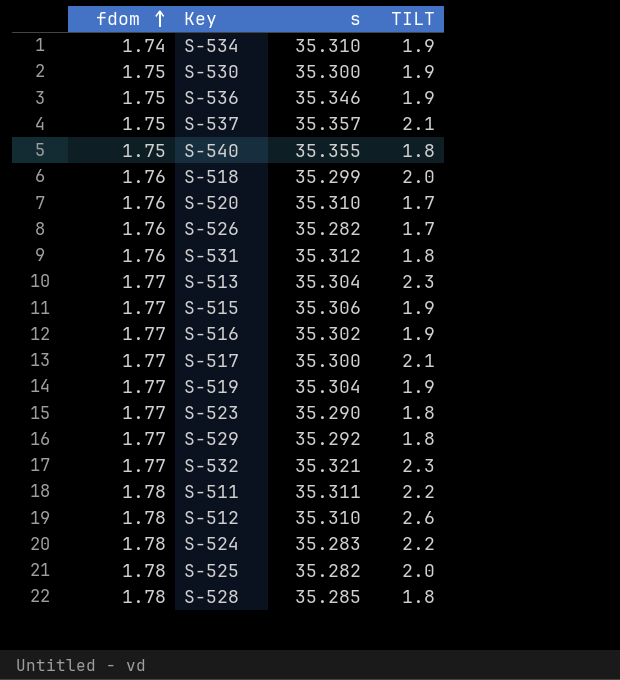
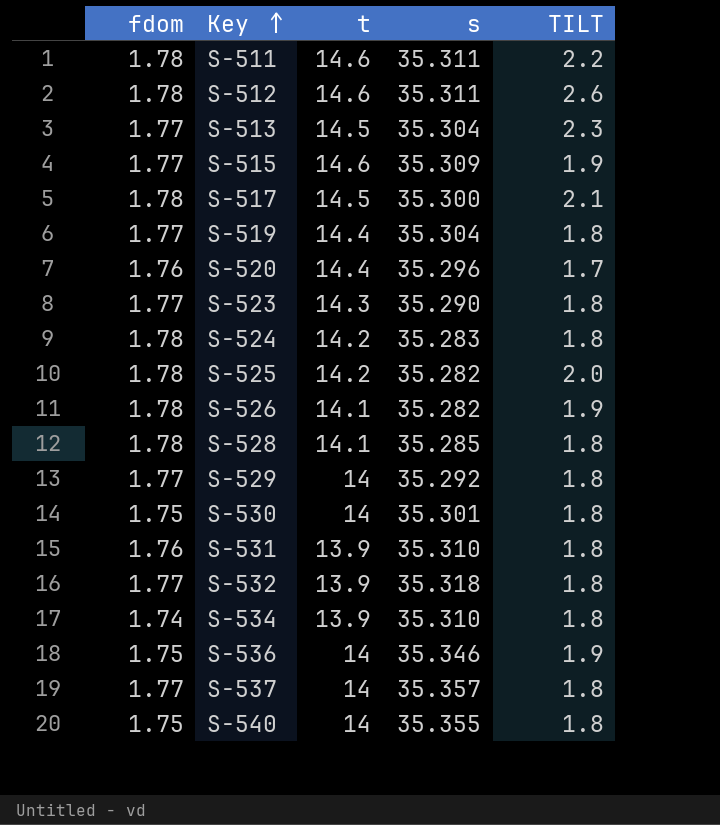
row order: fdom ascending -> Key ascending
column t | position: none -> 3
row S-518: 1.76 | 35.299 | 2.0 -> none
row S-516: 1.77 | 35.302 | 1.9 -> none
S-512 | s: 35.310 -> 35.311
S-515 | s: 35.306 -> 35.309
S-517 | fdom: 1.77 -> 1.78
S-519 | TILT: 1.9 -> 1.8
S-520 | s: 35.310 -> 35.296
S-524 | TILT: 2.2 -> 1.8
S-526 | fdom: 1.76 -> 1.78
S-526 | TILT: 1.7 -> 1.9
S-530 | s: 35.300 -> 35.301
S-530 | TILT: 1.9 -> 1.8
S-531 | s: 35.312 -> 35.310
S-532 | s: 35.321 -> 35.318
S-532 | TILT: 2.3 -> 1.8
S-534 | TILT: 1.9 -> 1.8
S-537 | fdom: 1.75 -> 1.77
S-537 | TILT: 2.1 -> 1.8

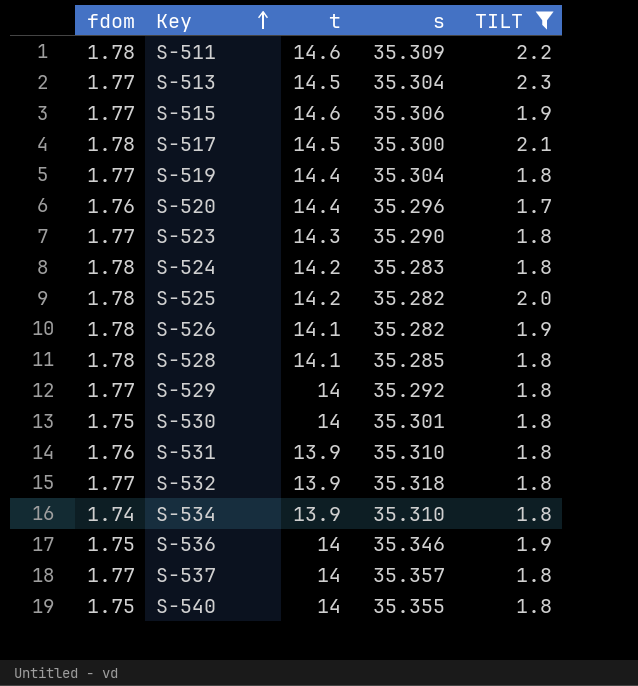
filter: none -> TILT != 2.6
S-511 | s: 35.311 -> 35.309
S-515 | s: 35.309 -> 35.306

